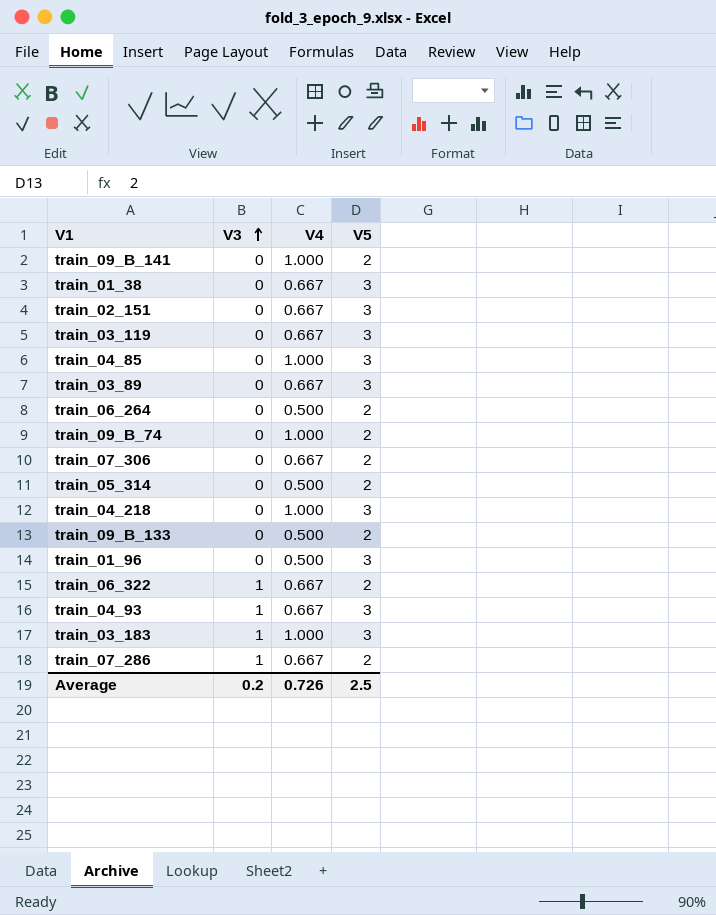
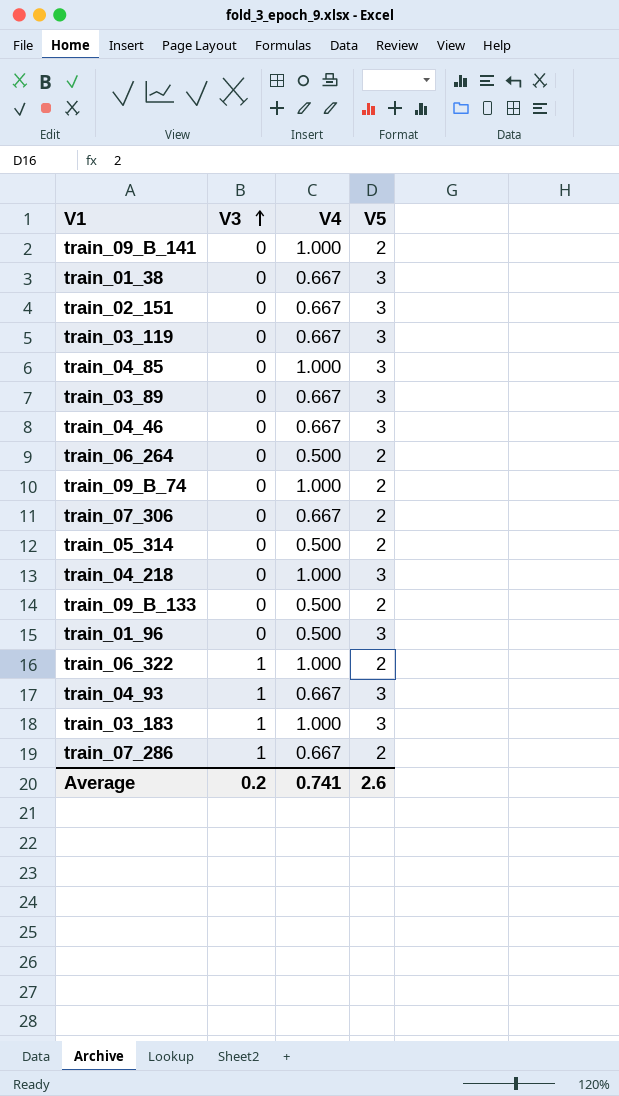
row train_04_46: none -> 0 | 0.667 | 3
train_06_322 | V4: 0.667 -> 1.000
Average | V4: 0.726 -> 0.741
Average | V5: 2.5 -> 2.6

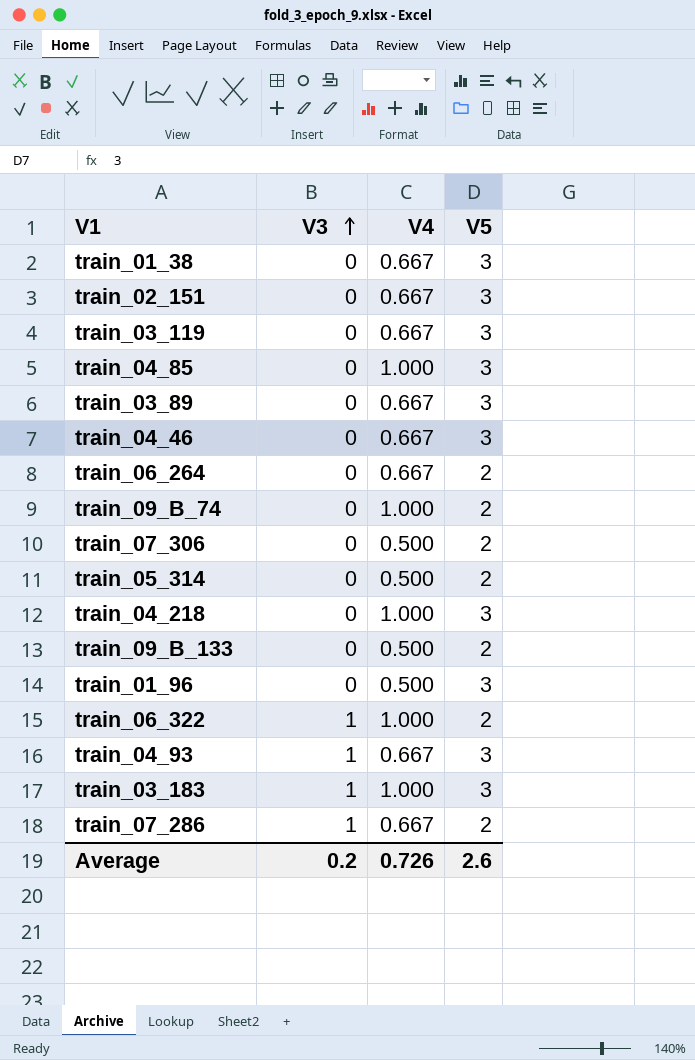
row train_09_B_141: 0 | 1.000 | 2 -> none
train_06_264 | V4: 0.500 -> 0.667
train_07_306 | V4: 0.667 -> 0.500
Average | V4: 0.741 -> 0.726

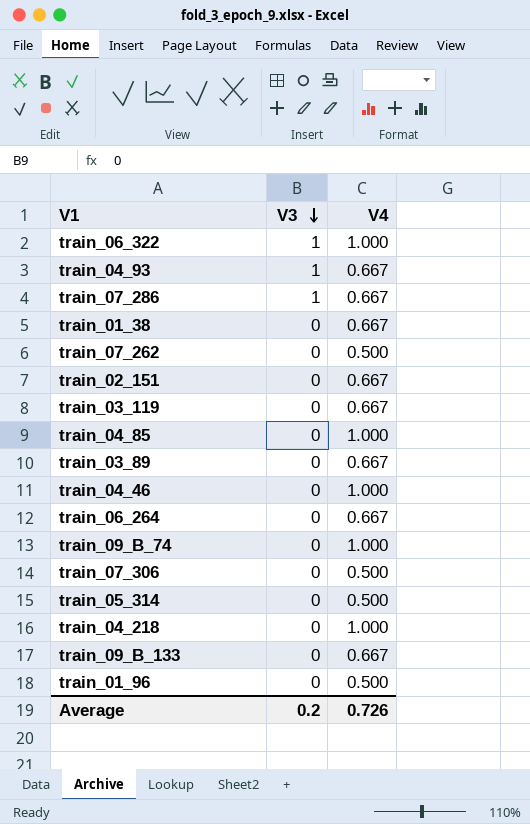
row order: V3 ascending -> V3 descending
column V5 | position: 4 -> none
row train_03_183: 1 | 1.000 | 3 -> none
row train_07_262: none -> 0 | 0.500
train_04_46 | V4: 0.667 -> 1.000
train_09_B_133 | V4: 0.500 -> 0.667

